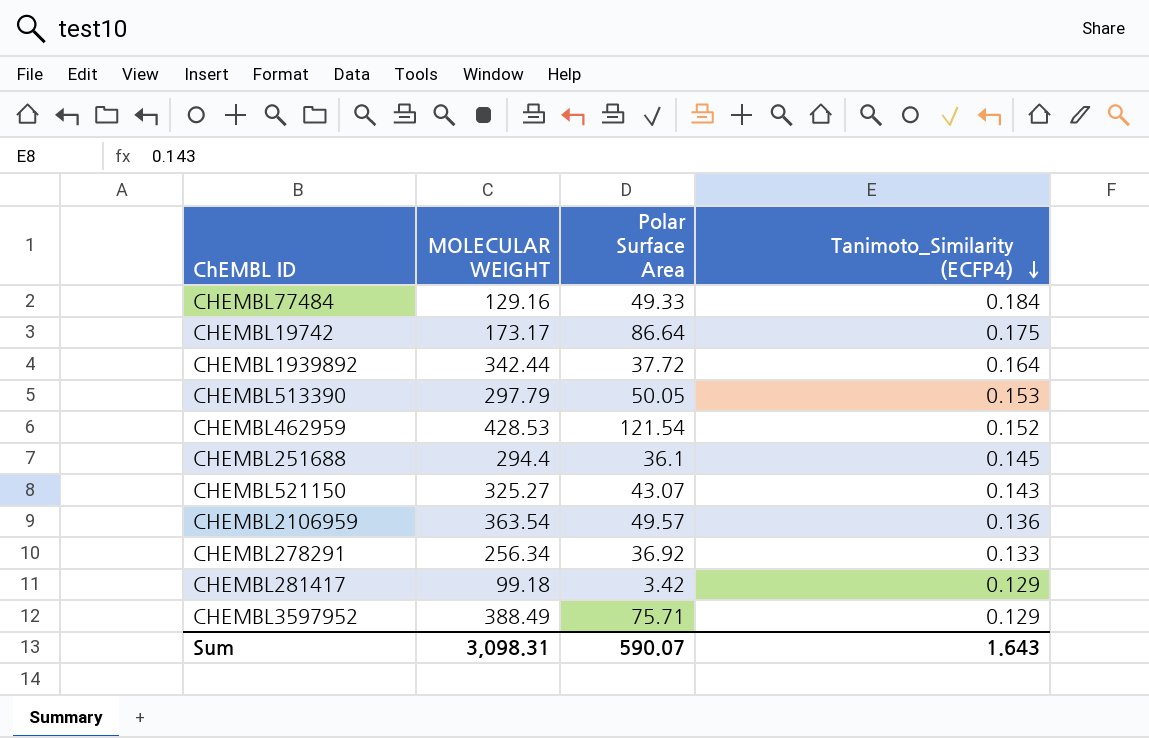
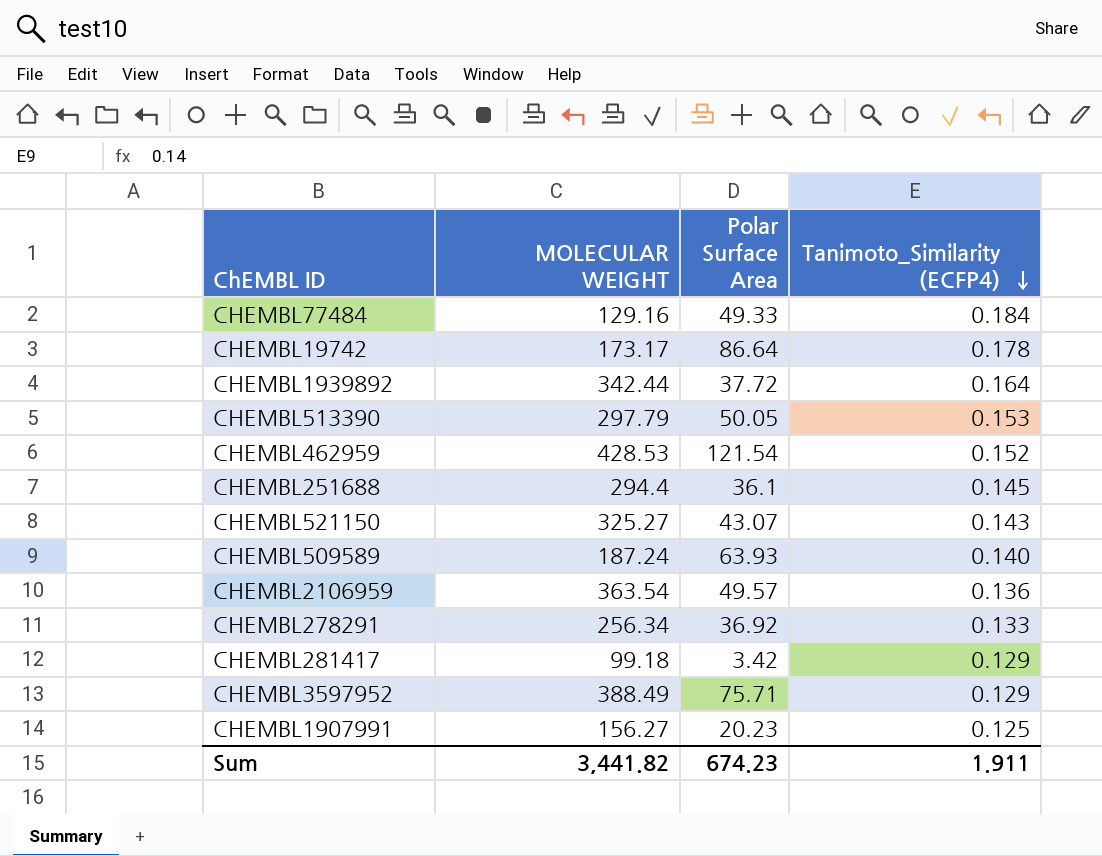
CHEMBL19742 | Tanimoto_Similarity (ECFP4): 0.175 -> 0.178
row CHEMBL509589: none -> 187.24 | 63.93 | 0.140
row CHEMBL1907991: none -> 156.27 | 20.23 | 0.125
Sum | MOLECULAR WEIGHT: 3,098.31 -> 3,441.82
Sum | Polar Surface Area: 590.07 -> 674.23
Sum | Tanimoto_Similarity (ECFP4): 1.643 -> 1.911

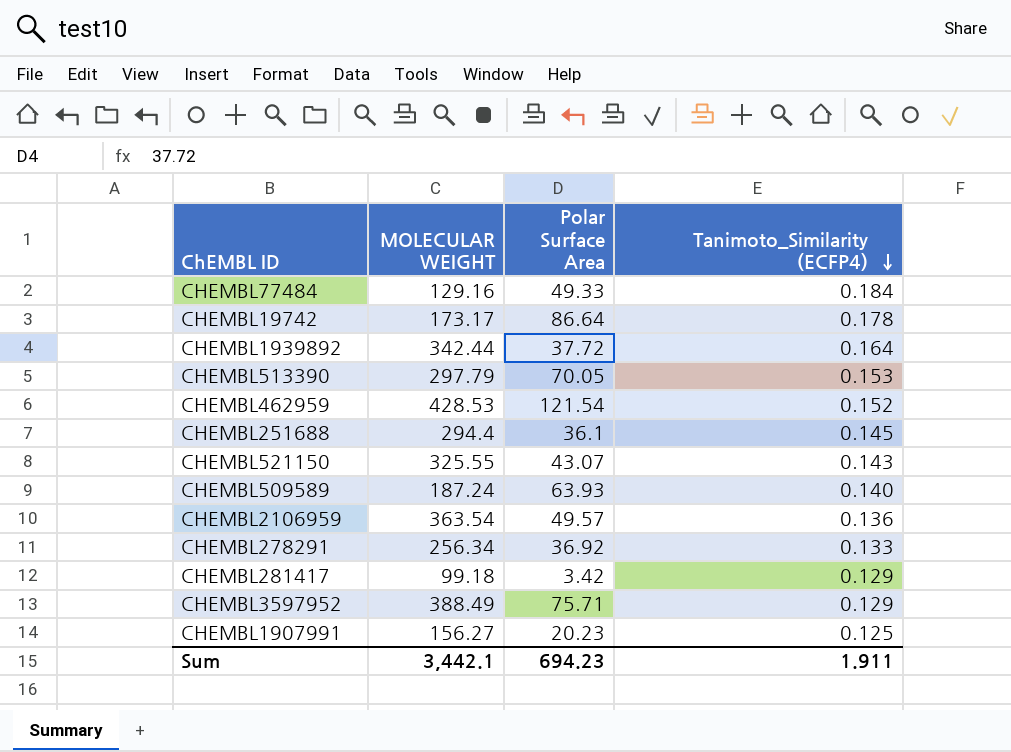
CHEMBL513390 | Polar Surface Area: 50.05 -> 70.05
CHEMBL521150 | MOLECULAR WEIGHT: 325.27 -> 325.55
Sum | MOLECULAR WEIGHT: 3,441.82 -> 3,442.1
Sum | Polar Surface Area: 674.23 -> 694.23

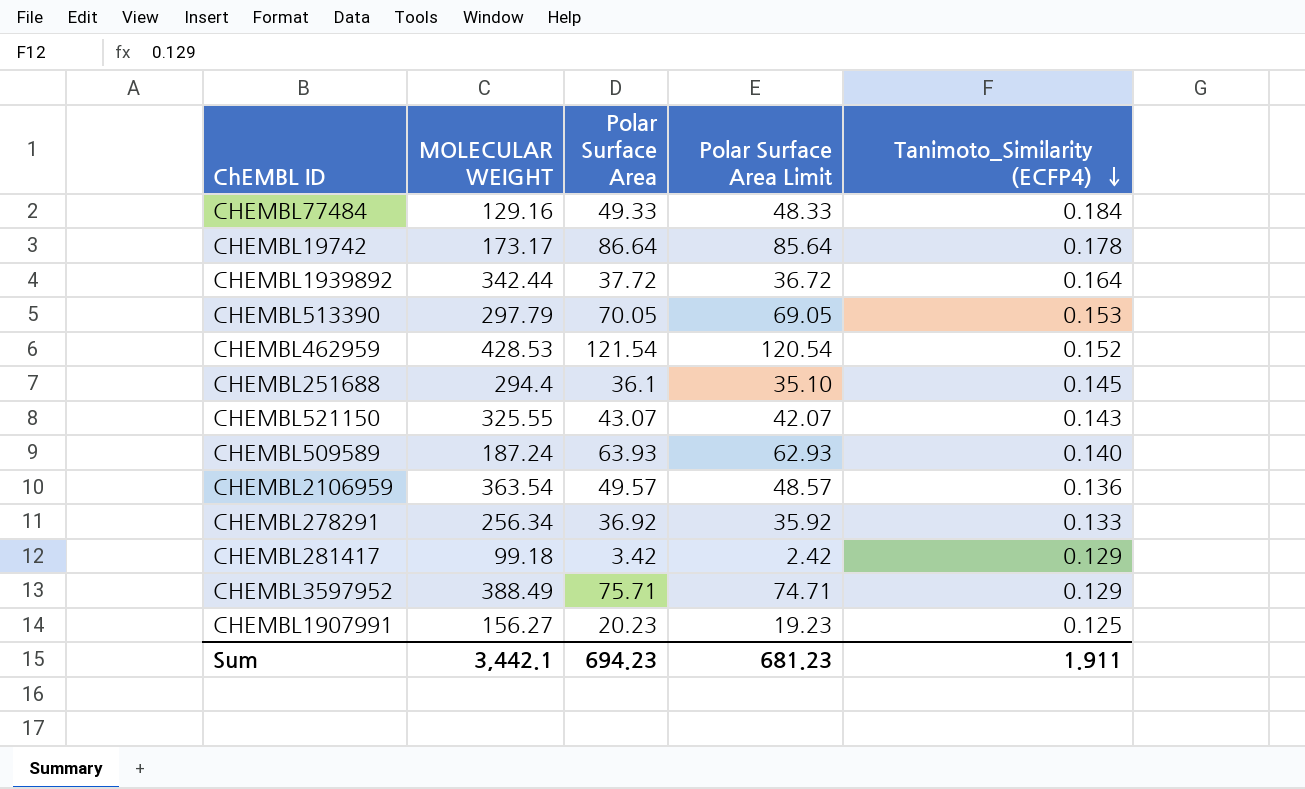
column Polar Surface Area Limit | formula: none -> [Polar Surface Area] - 1

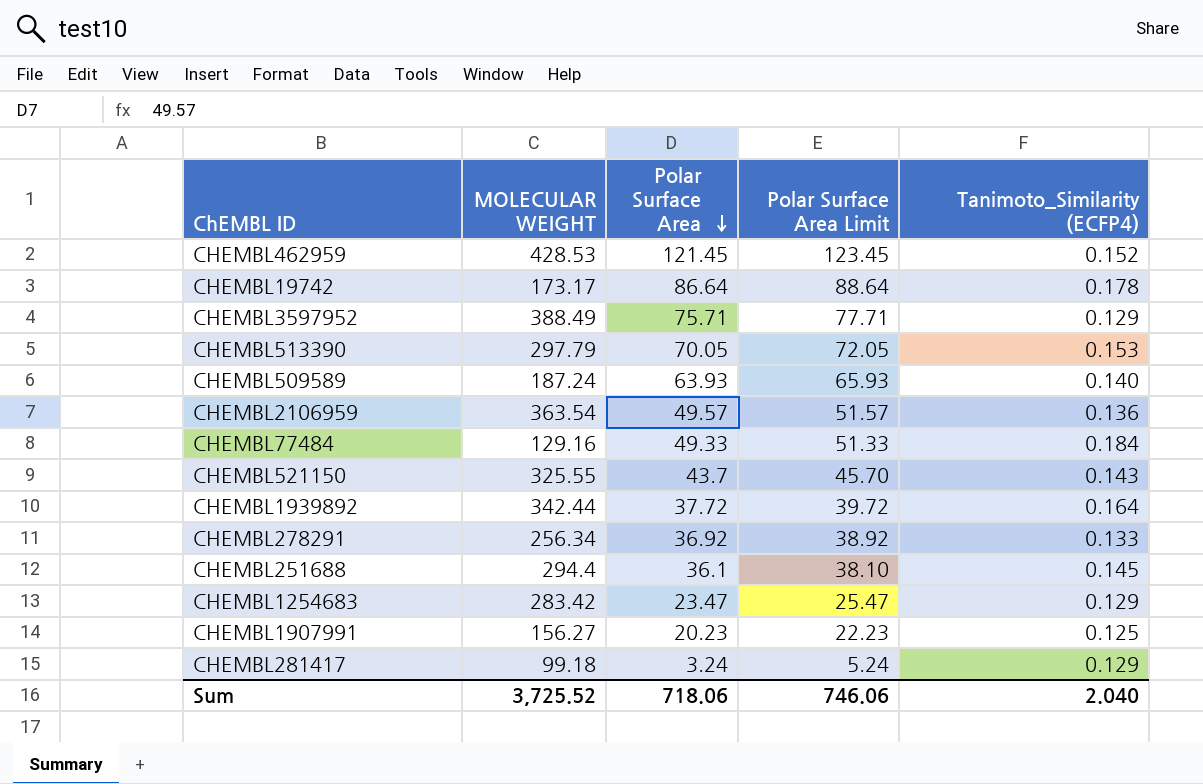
row order: Tanimoto_Similarity (ECFP4) descending -> Polar Surface Area descending
column Polar Surface Area Limit | formula: [Polar Surface Area] - 1 -> [Polar Surface Area] + 2
CHEMBL462959 | Polar Surface Area: 121.54 -> 121.45
CHEMBL521150 | Polar Surface Area: 43.07 -> 43.7
row CHEMBL1254683: none -> 283.42 | 23.47 | 25.47 | 0.129
CHEMBL281417 | Polar Surface Area: 3.42 -> 3.24
Sum | MOLECULAR WEIGHT: 3,442.1 -> 3,725.52
Sum | Polar Surface Area: 694.23 -> 718.06
Sum | Polar Surface Area Limit: 681.23 -> 746.06
Sum | Tanimoto_Similarity (ECFP4): 1.911 -> 2.040

